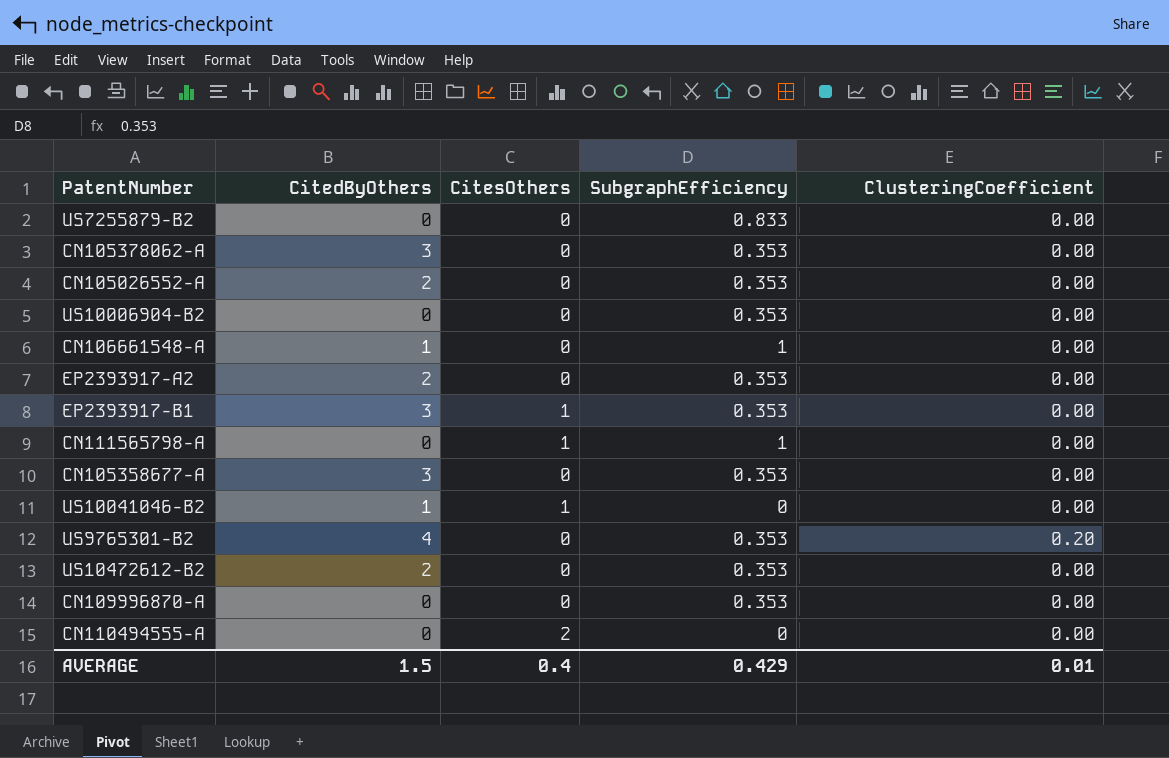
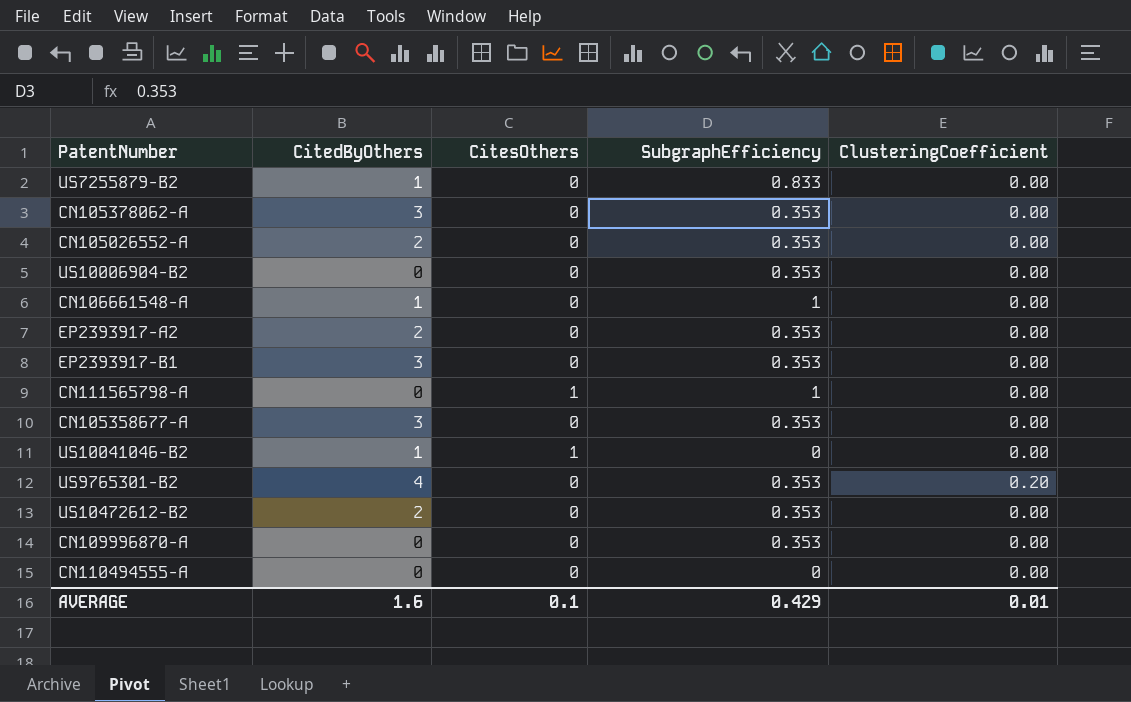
US7255879-B2 | CitedByOthers: 0 -> 1
EP2393917-B1 | CitesOthers: 1 -> 0
CN110494555-A | CitesOthers: 2 -> 0
AVERAGE | CitedByOthers: 1.5 -> 1.6
AVERAGE | CitesOthers: 0.4 -> 0.1

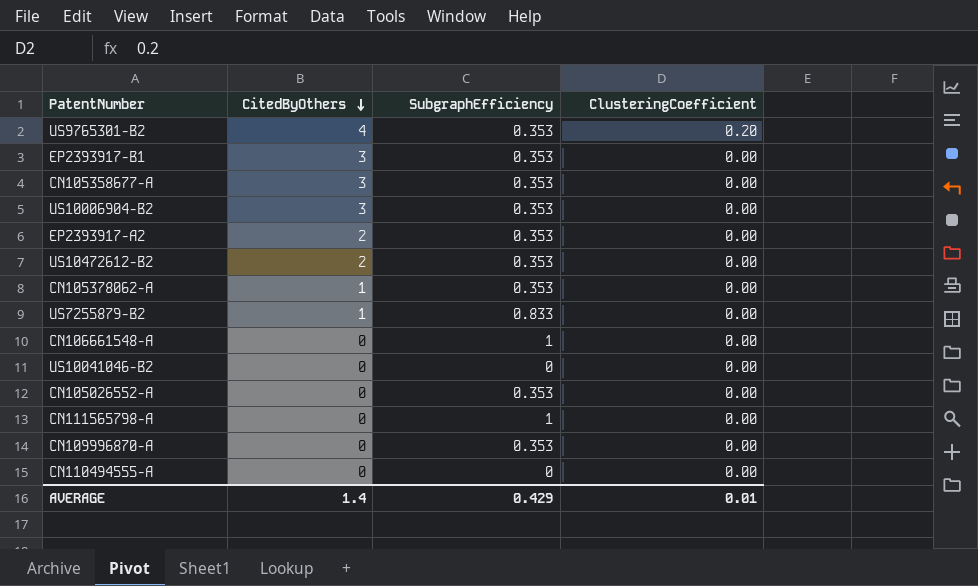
row order: none -> CitedByOthers descending
column CitesOthers | position: 3 -> none
US10006904-B2 | CitedByOthers: 0 -> 3
CN105378062-A | CitedByOthers: 3 -> 1
CN106661548-A | CitedByOthers: 1 -> 0
US10041046-B2 | CitedByOthers: 1 -> 0
CN105026552-A | CitedByOthers: 2 -> 0
AVERAGE | CitedByOthers: 1.6 -> 1.4

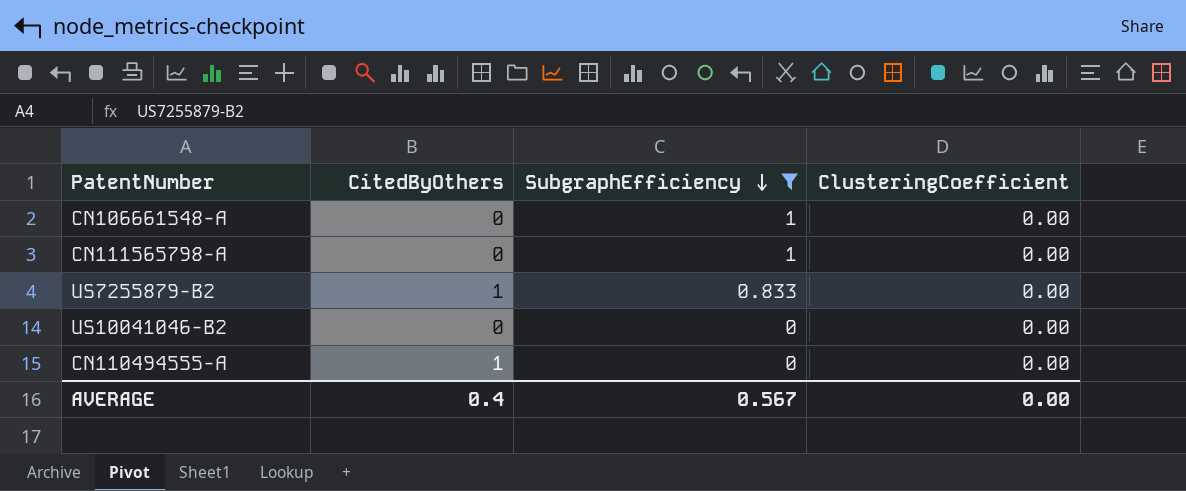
filter: none -> SubgraphEfficiency != 0.353
row order: CitedByOthers descending -> SubgraphEfficiency descending
CN110494555-A | CitedByOthers: 0 -> 1
AVERAGE | CitedByOthers: 1.4 -> 0.4
AVERAGE | SubgraphEfficiency: 0.429 -> 0.567
AVERAGE | ClusteringCoefficient: 0.01 -> 0.00

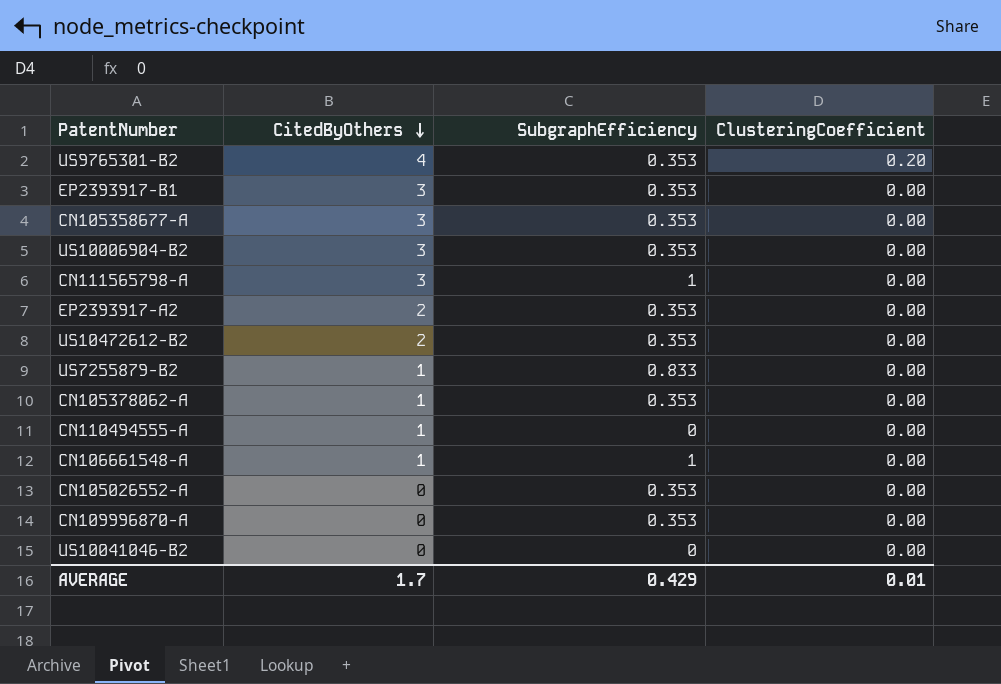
filter: SubgraphEfficiency != 0.353 -> none
row order: SubgraphEfficiency descending -> CitedByOthers descending
CN111565798-A | CitedByOthers: 0 -> 3
CN106661548-A | CitedByOthers: 0 -> 1
AVERAGE | CitedByOthers: 0.4 -> 1.7
AVERAGE | SubgraphEfficiency: 0.567 -> 0.429
AVERAGE | ClusteringCoefficient: 0.00 -> 0.01

